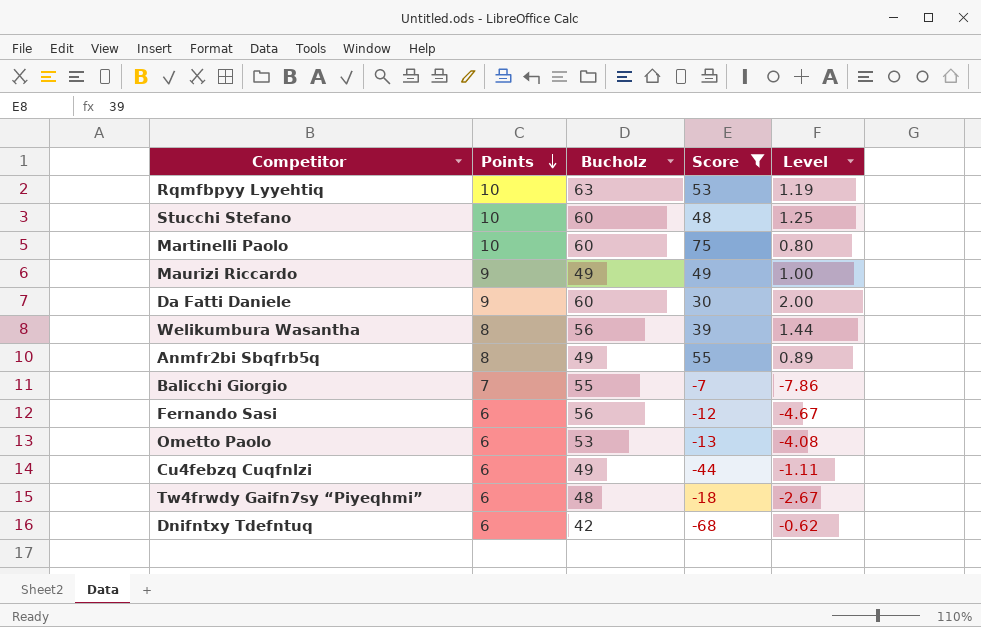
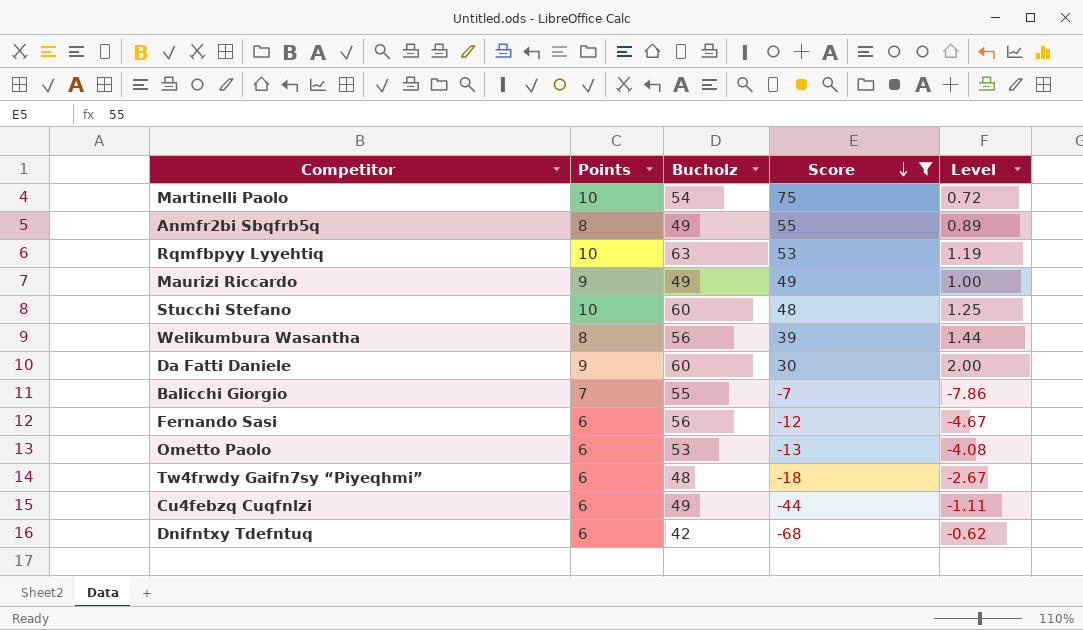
row order: Points descending -> Score descending
Martinelli Paolo | Bucholz: 60 -> 54
Martinelli Paolo | Level: 0.80 -> 0.72

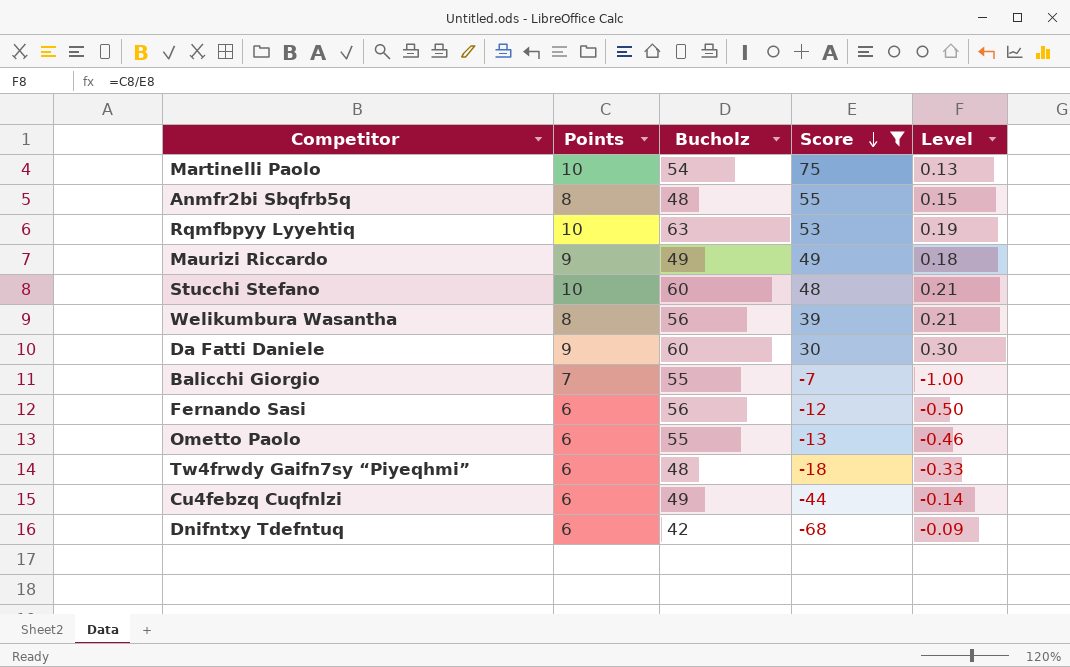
column Level | formula: [Bucholz] / [Score] -> [Points] / [Score]
Anmfr2bi Sbqfrb5q | Bucholz: 49 -> 48
Ometto Paolo | Bucholz: 53 -> 55

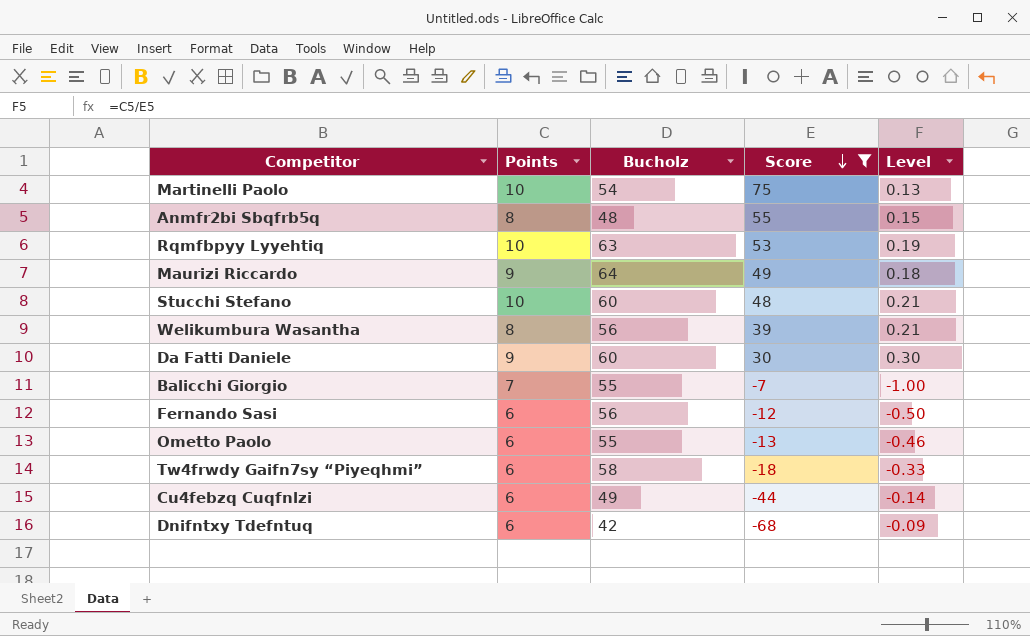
Maurizi Riccardo | Bucholz: 49 -> 64
Tw4frwdy Gaifn7sy “Piyeqhmi” | Bucholz: 48 -> 58

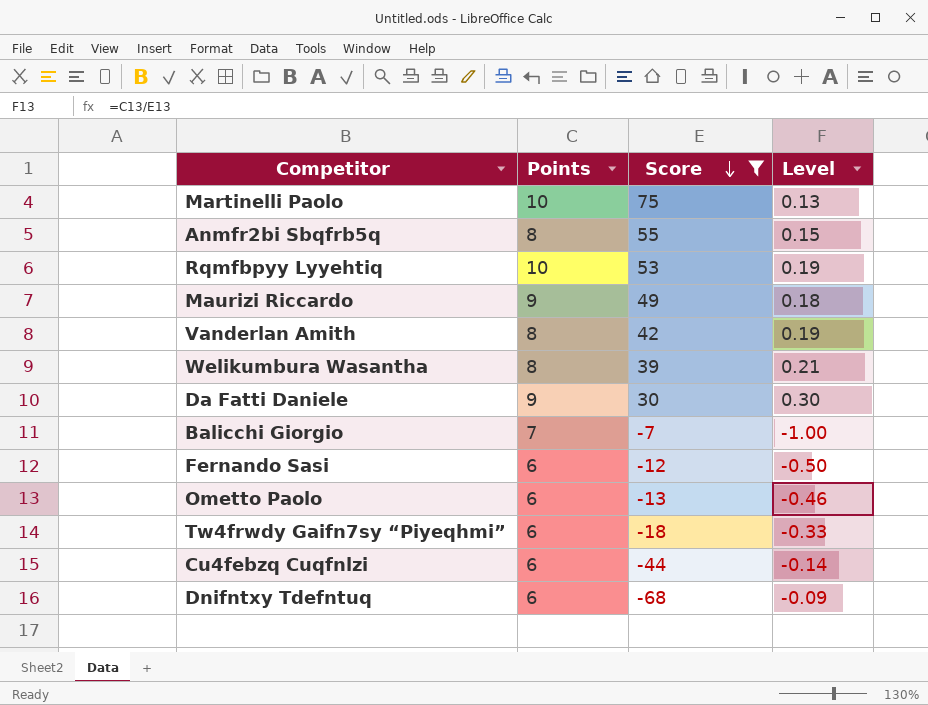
column Bucholz | position: 3 -> none
row Stucchi Stefano: 10 | 60 | 48 | 0.21 -> none
row Vanderlan Amith: none -> 8 | 42 | 0.19

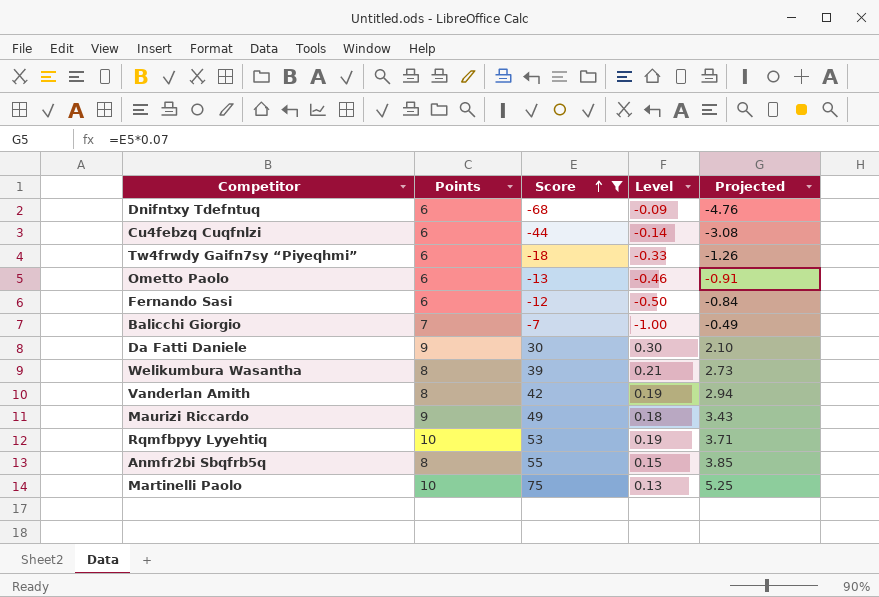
row order: Score descending -> Score ascending
column Projected | formula: none -> [Score] * 0.07

